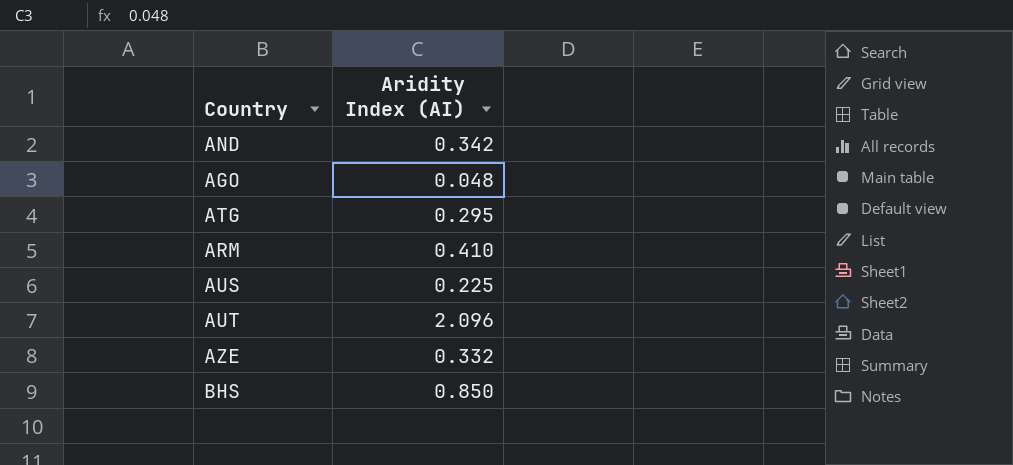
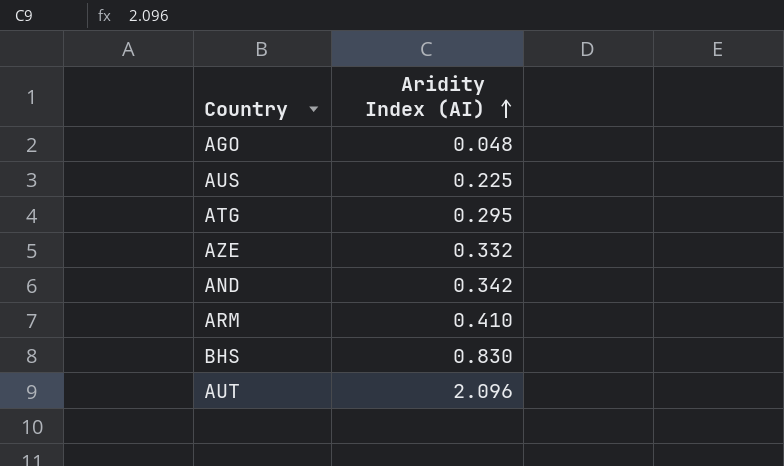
row order: none -> Aridity Index (AI) ascending
BHS | Aridity Index (AI): 0.850 -> 0.830

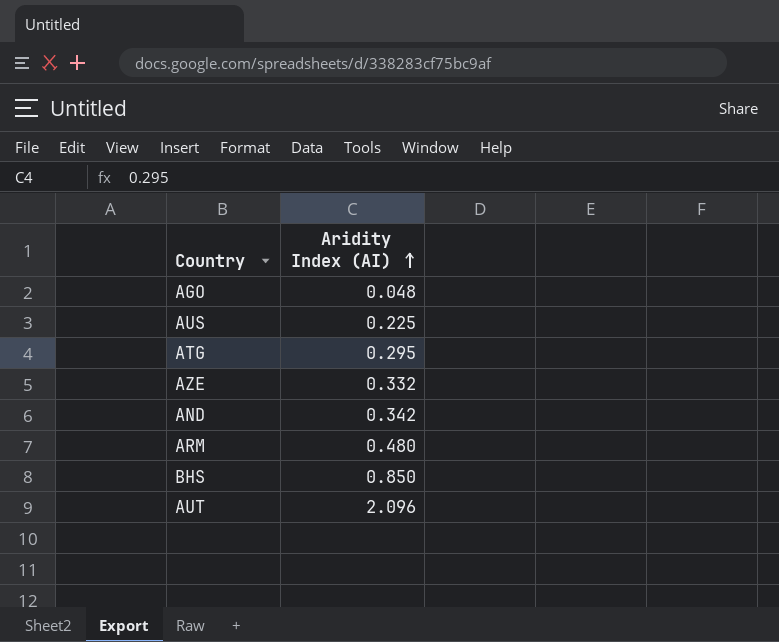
ARM | Aridity Index (AI): 0.410 -> 0.480
BHS | Aridity Index (AI): 0.830 -> 0.850

